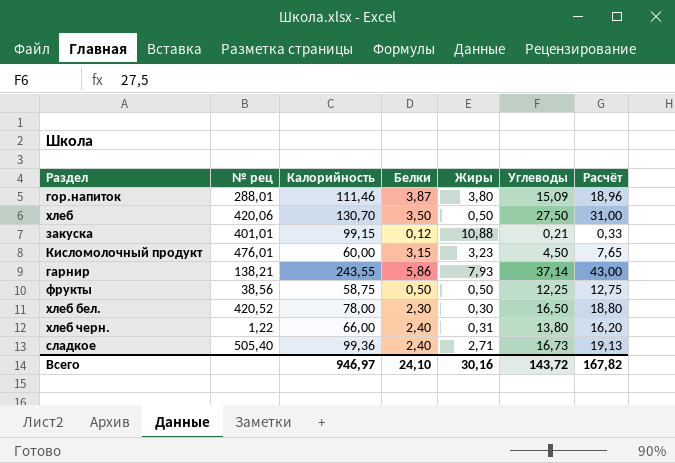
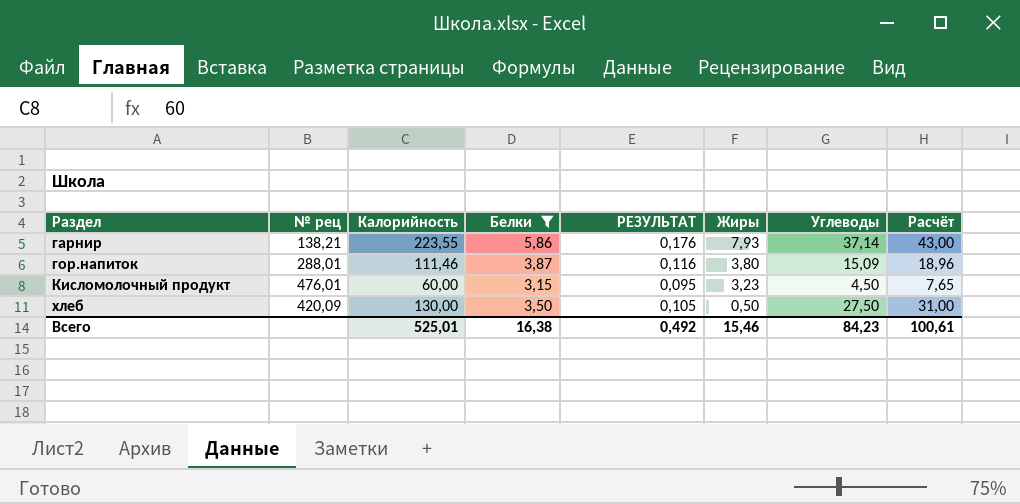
filter: none -> Белки >= 3,15
row order: none -> Раздел ascending
column РЕЗУЛЬТАТ | formula: none -> [Белки] * 0,03
гарнир | Калорийность: 243,55 -> 223,55
хлеб | № рец: 420,06 -> 420,09
хлеб | Калорийность: 130,70 -> 130,00
Всего | Калорийность: 946,97 -> 525,01
Всего | Белки: 24,10 -> 16,38
Всего | Жиры: 30,16 -> 15,46
Всего | Углеводы: 143,72 -> 84,23
Всего | Расчёт: 167,82 -> 100,61

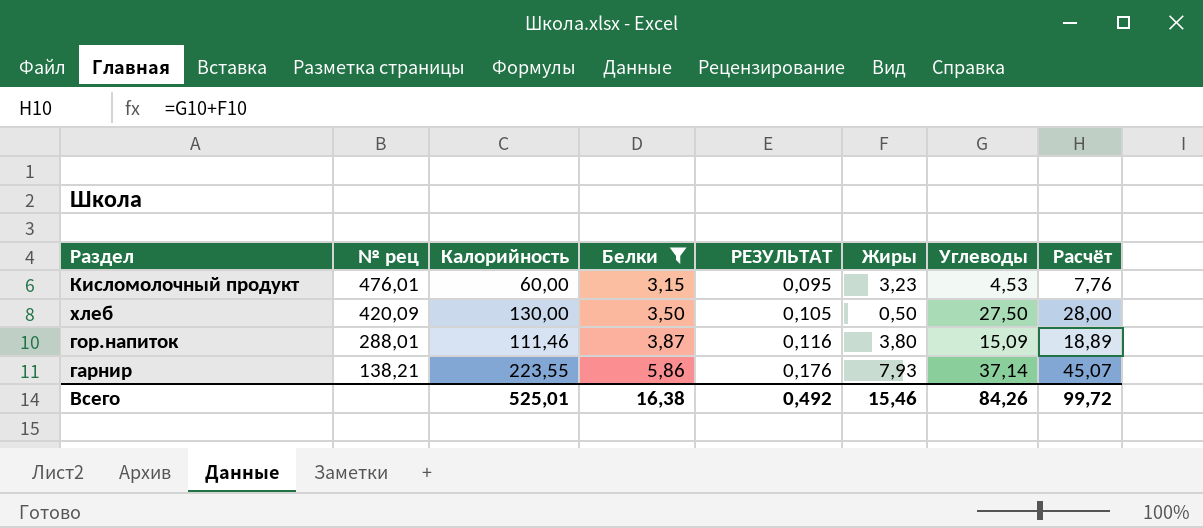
row order: Раздел ascending -> № рец descending
column Расчёт | formula: [Белки] + [Углеводы] -> [Жиры] + [Углеводы]
Кисломолочный продукт | Углеводы: 4,50 -> 4,53
Всего | Углеводы: 84,23 -> 84,26
Всего | Расчёт: 100,61 -> 99,72

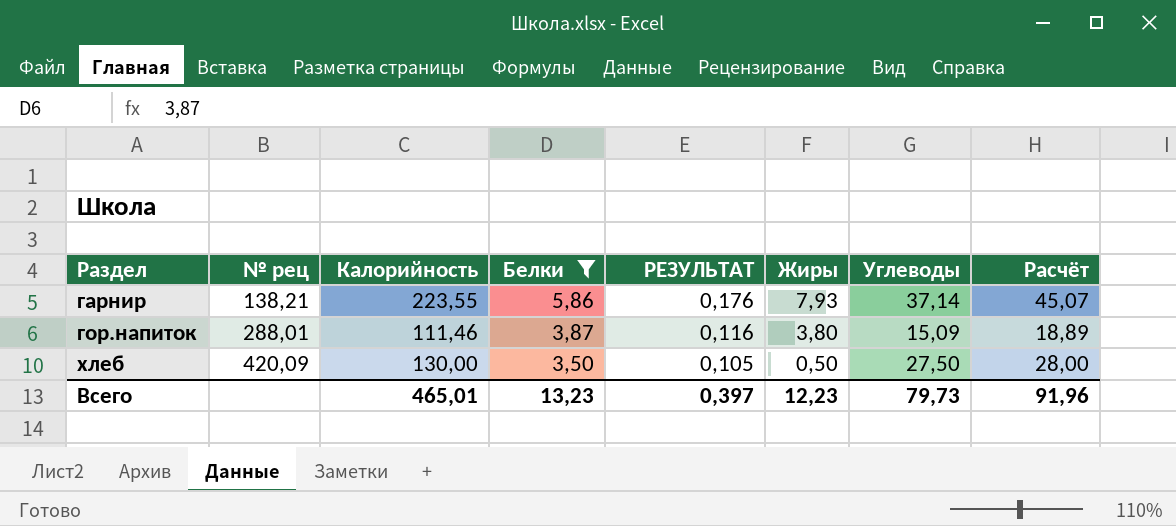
row order: № рец descending -> Раздел ascending
row Кисломолочный продукт: 476,01 | 60,00 | 3,15 | 0,095 | 3,23 | 4,53 | 7,76 -> none
Всего | Калорийность: 525,01 -> 465,01
Всего | Белки: 16,38 -> 13,23
Всего | РЕЗУЛЬТАТ: 0,492 -> 0,397
Всего | Жиры: 15,46 -> 12,23
Всего | Углеводы: 84,26 -> 79,73
Всего | Расчёт: 99,72 -> 91,96

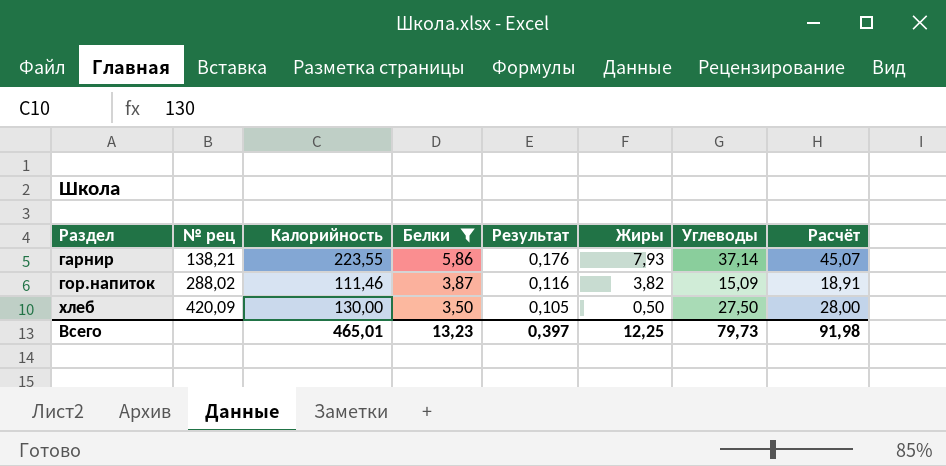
column name: РЕЗУЛЬТАТ -> Результат
гор.напиток | № рец: 288,01 -> 288,02
гор.напиток | Жиры: 3,80 -> 3,82
гор.напиток | Расчёт: 18,89 -> 18,91
Всего | Жиры: 12,23 -> 12,25
Всего | Расчёт: 91,96 -> 91,98

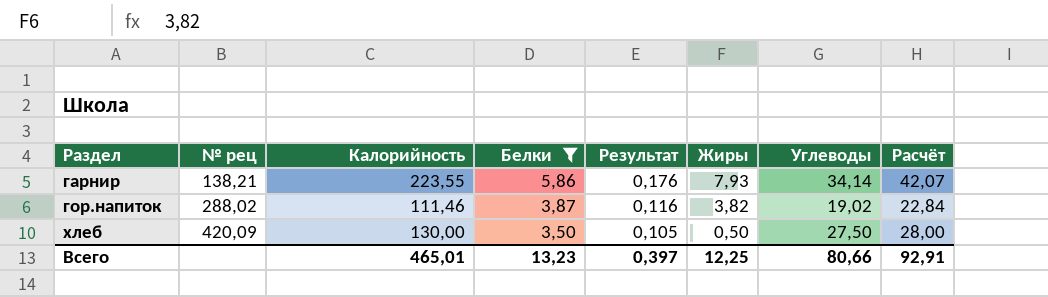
гарнир | Углеводы: 37,14 -> 34,14
гарнир | Расчёт: 45,07 -> 42,07
гор.напиток | Углеводы: 15,09 -> 19,02
гор.напиток | Расчёт: 18,91 -> 22,84
Всего | Углеводы: 79,73 -> 80,66
Всего | Расчёт: 91,98 -> 92,91

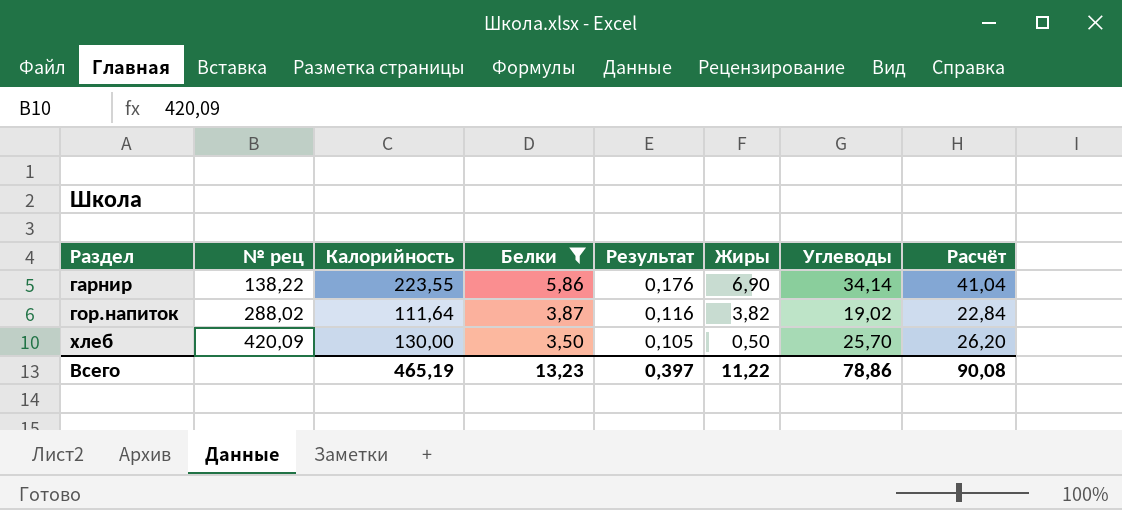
гарнир | № рец: 138,21 -> 138,22
гарнир | Жиры: 7,93 -> 6,90
гарнир | Расчёт: 42,07 -> 41,04
гор.напиток | Калорийность: 111,46 -> 111,64
хлеб | Углеводы: 27,50 -> 25,70
хлеб | Расчёт: 28,00 -> 26,20
Всего | Калорийность: 465,01 -> 465,19
Всего | Жиры: 12,25 -> 11,22
Всего | Углеводы: 80,66 -> 78,86
Всего | Расчёт: 92,91 -> 90,08

